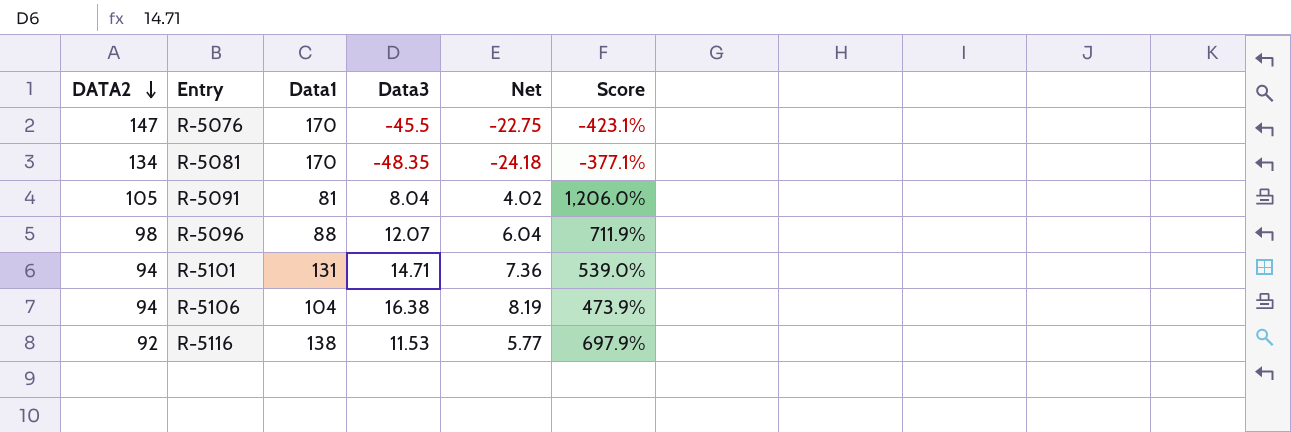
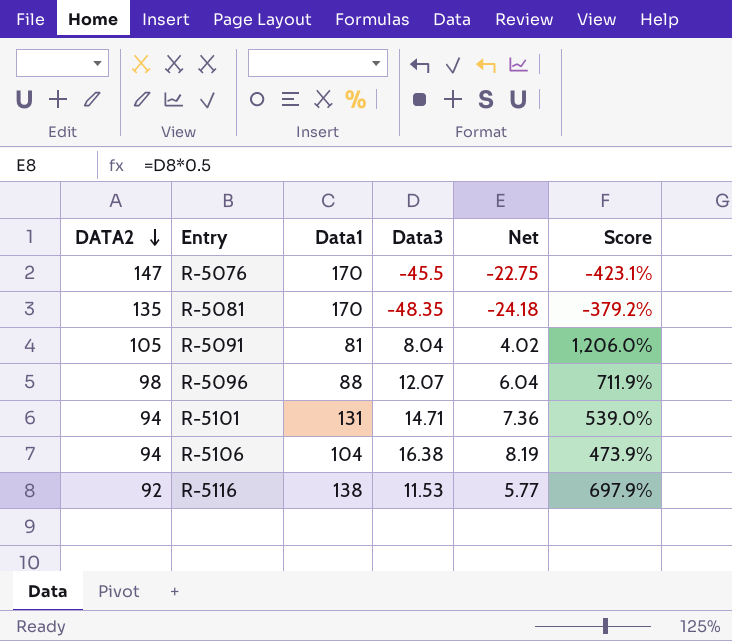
R-5081 | DATA2: 134 -> 135
R-5081 | Score: -377.1% -> -379.2%

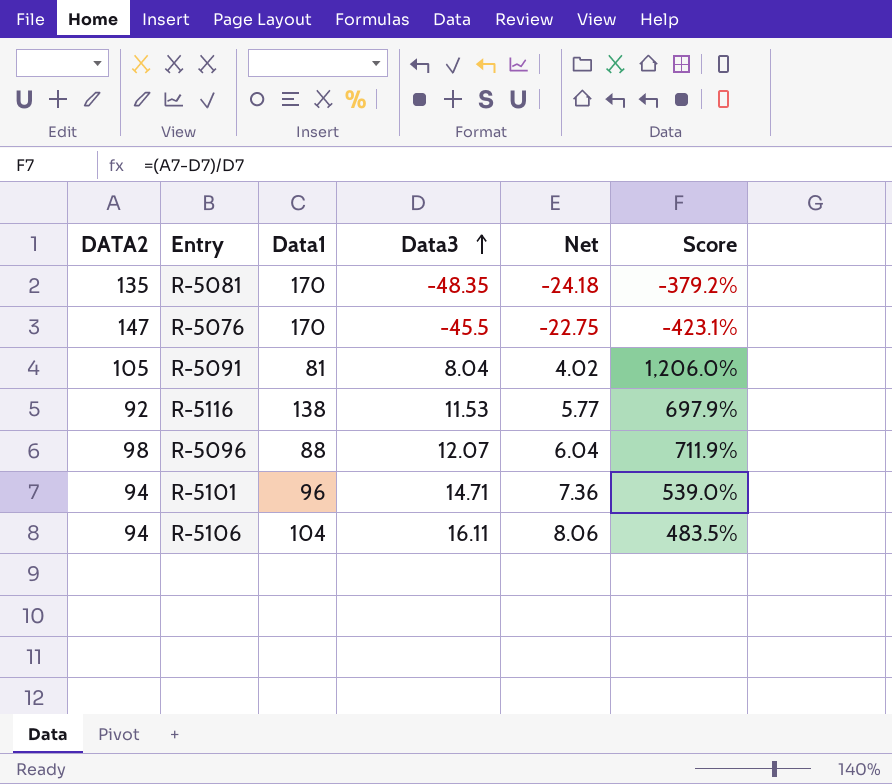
row order: DATA2 descending -> Data3 ascending
R-5101 | Data1: 131 -> 96
R-5106 | Data3: 16.38 -> 16.11
R-5106 | Net: 8.19 -> 8.06
R-5106 | Score: 473.9% -> 483.5%

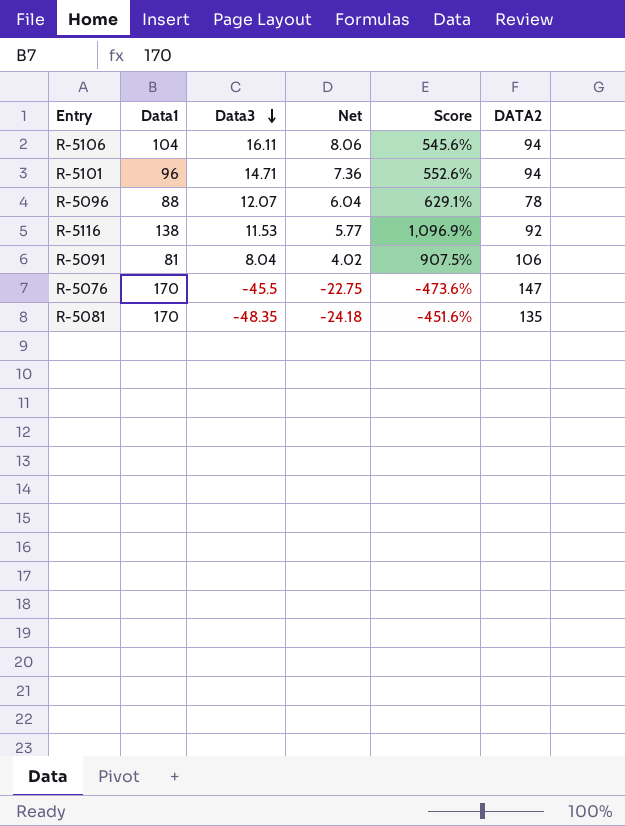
row order: Data3 ascending -> Data3 descending
column Score | formula: ([DATA2] - [Data3]) / [Data3] -> ([Data1] - [Data3]) / [Data3]
column DATA2 | position: 1 -> 6
R-5096 | DATA2: 98 -> 78
R-5091 | DATA2: 105 -> 106

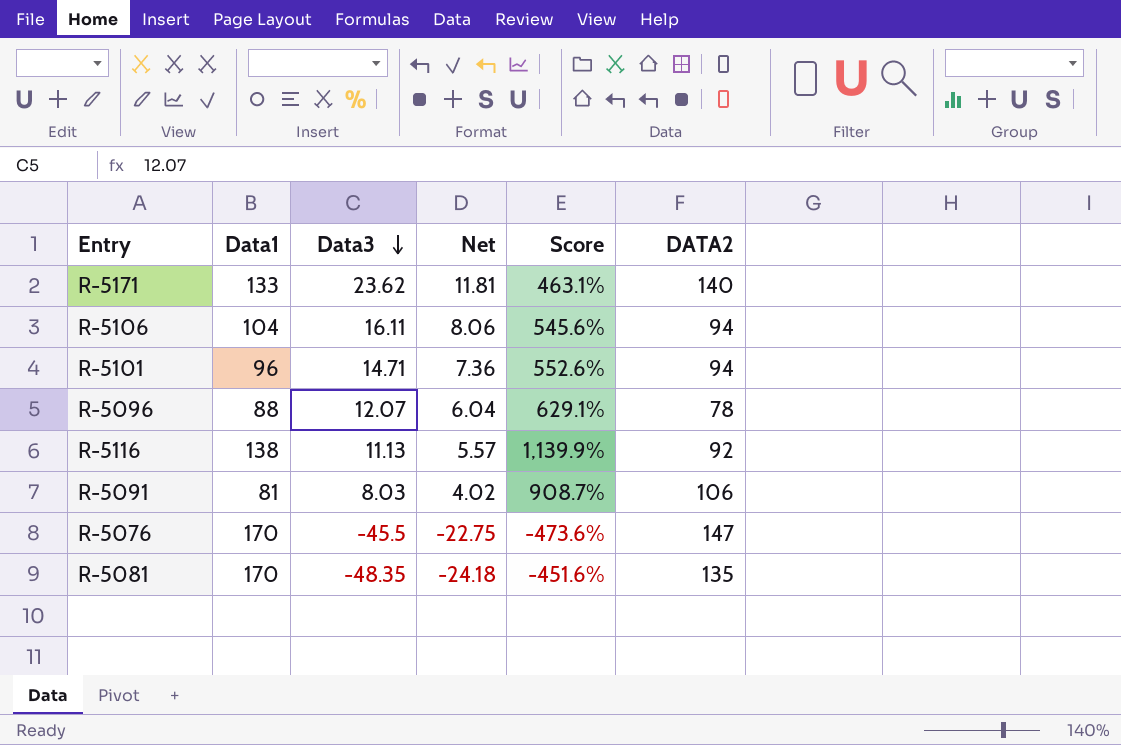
row R-5171: none -> 133 | 23.62 | 11.81 | 463.1% | 140
R-5116 | Data3: 11.53 -> 11.13
R-5116 | Net: 5.77 -> 5.57
R-5116 | Score: 1,096.9% -> 1,139.9%
R-5091 | Data3: 8.04 -> 8.03
R-5091 | Score: 907.5% -> 908.7%

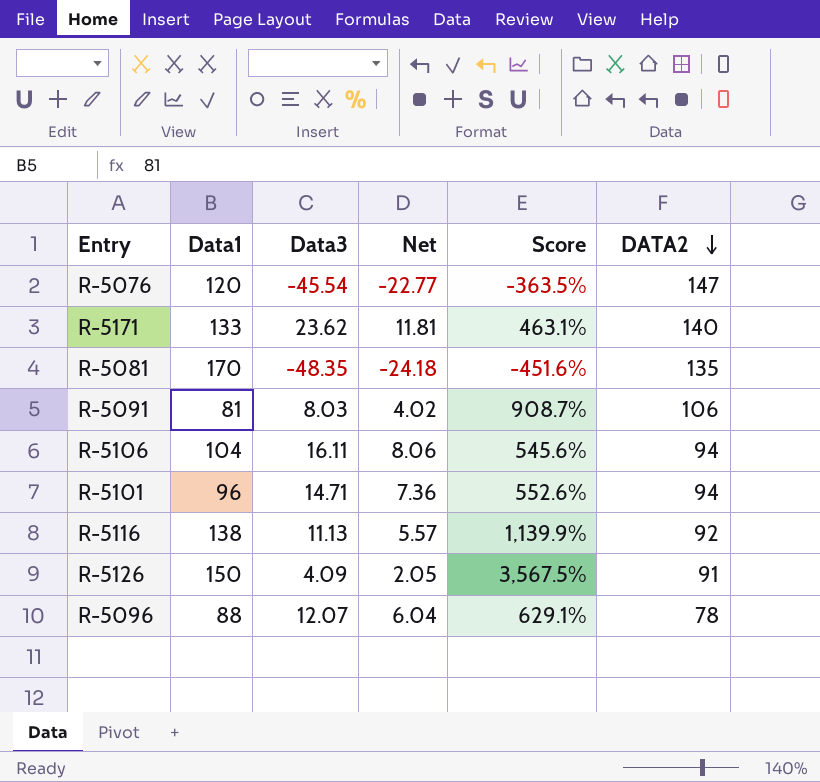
row order: Data3 descending -> DATA2 descending
R-5076 | Data1: 170 -> 120
R-5076 | Data3: -45.5 -> -45.54
R-5076 | Net: -22.75 -> -22.77
R-5076 | Score: -473.6% -> -363.5%
row R-5126: none -> 150 | 4.09 | 2.05 | 3,567.5% | 91

